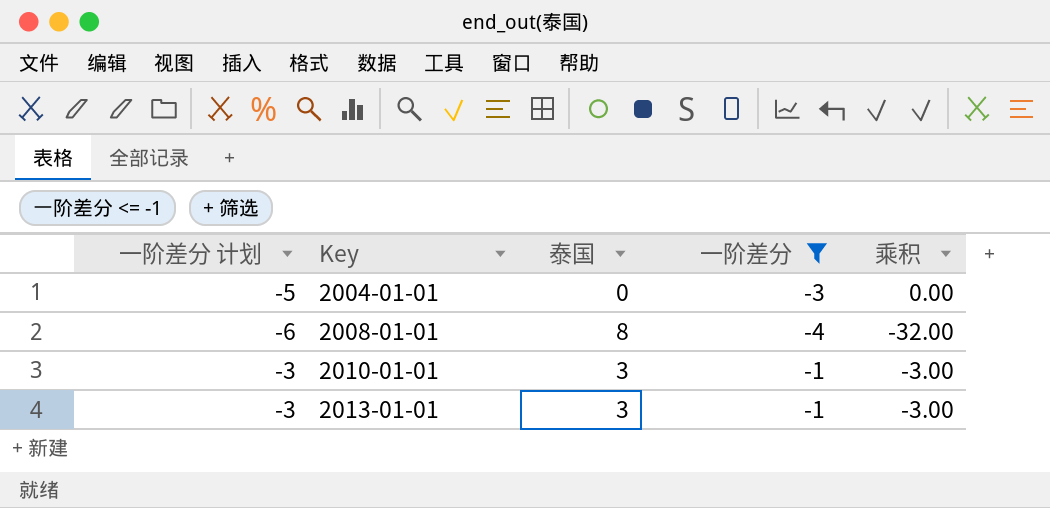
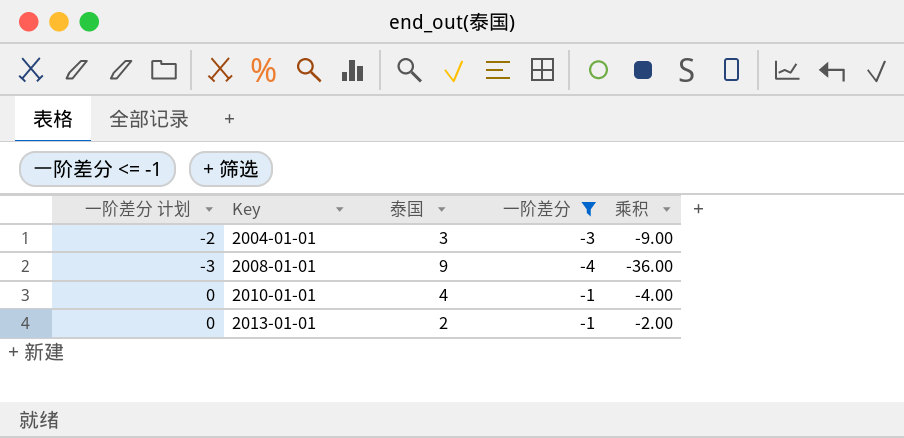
column 一阶差分 计划 | formula: [一阶差分] - 2 -> [一阶差分] + 1
2004-01-01 | 泰国: 0 -> 3
2004-01-01 | 乘积: 0.00 -> -9.00
2008-01-01 | 泰国: 8 -> 9
2008-01-01 | 乘积: -32.00 -> -36.00
2010-01-01 | 泰国: 3 -> 4
2010-01-01 | 乘积: -3.00 -> -4.00
2013-01-01 | 泰国: 3 -> 2
2013-01-01 | 乘积: -3.00 -> -2.00

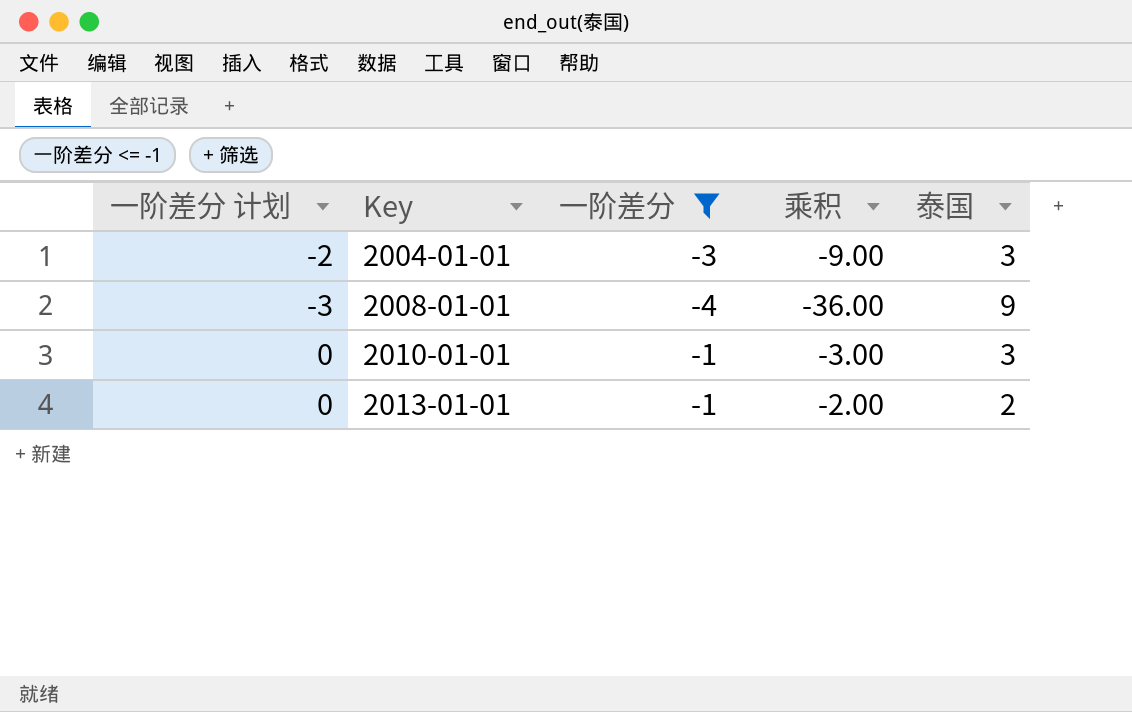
column 泰国 | position: 3 -> 5
2010-01-01 | 乘积: -4.00 -> -3.00
2010-01-01 | 泰国: 4 -> 3

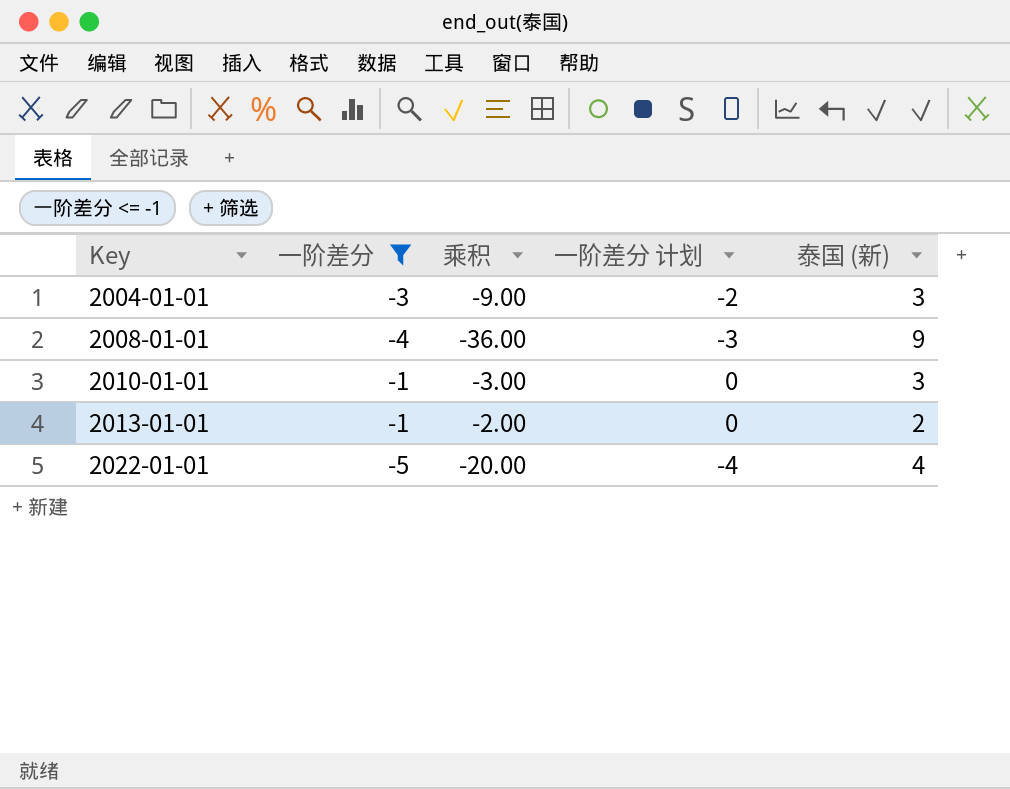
column 一阶差分 计划 | position: 1 -> 4
column name: 泰国 -> 泰国 (新)
row 2022-01-01: none -> -5 | -20.00 | -4 | 4

